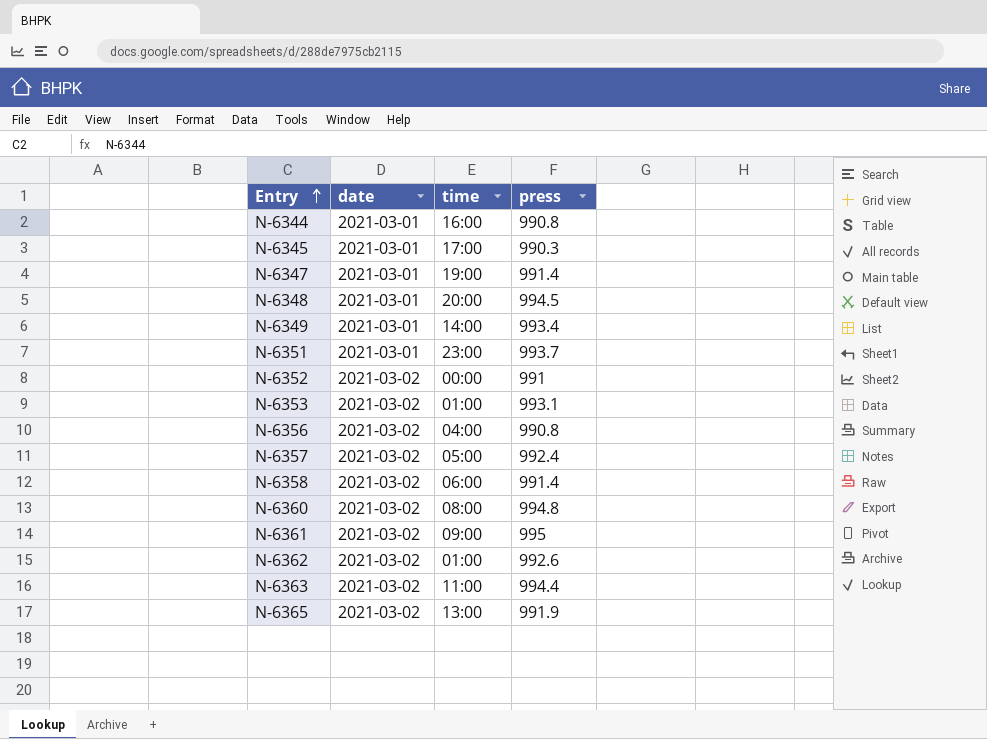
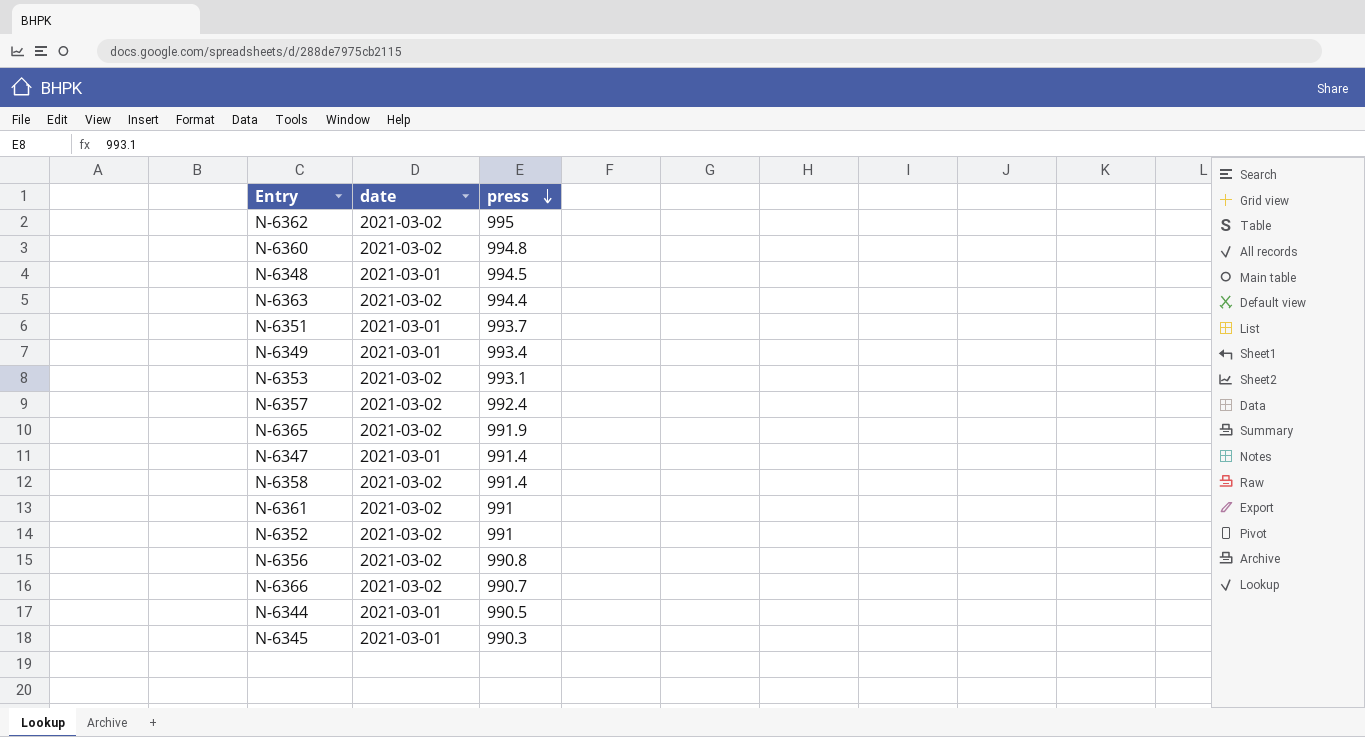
row order: Entry ascending -> press descending
column time | position: 3 -> none
N-6362 | press: 992.6 -> 995
N-6361 | press: 995 -> 991
row N-6366: none -> 2021-03-02 | 990.7
N-6344 | press: 990.8 -> 990.5

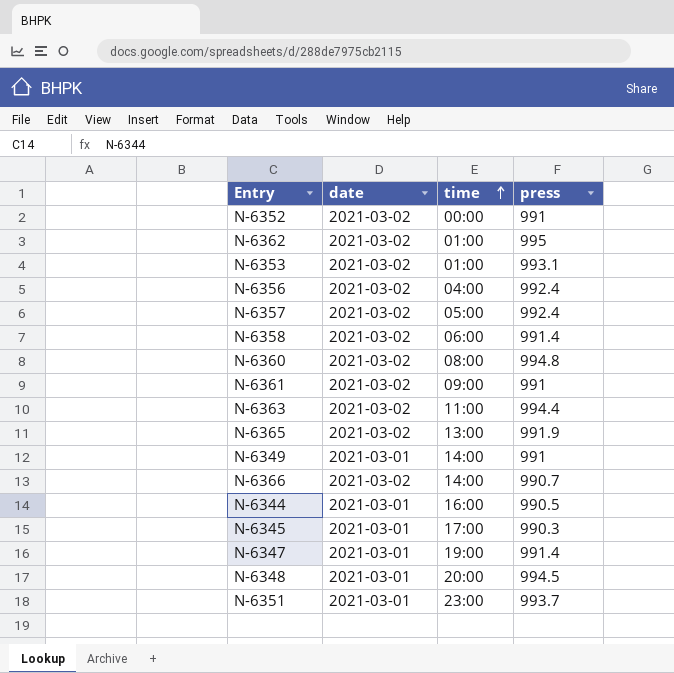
row order: press descending -> time ascending
column time | position: none -> 3
N-6356 | press: 990.8 -> 992.4
N-6349 | press: 993.4 -> 991

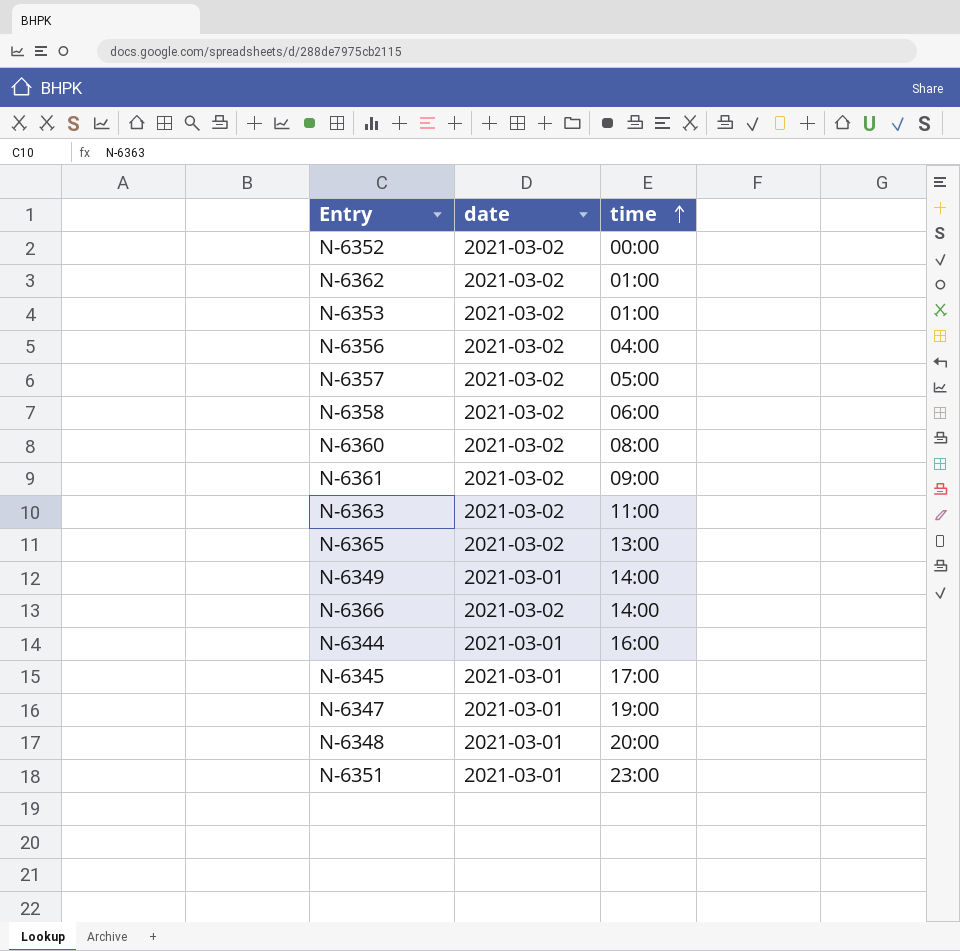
column press | position: 4 -> none

